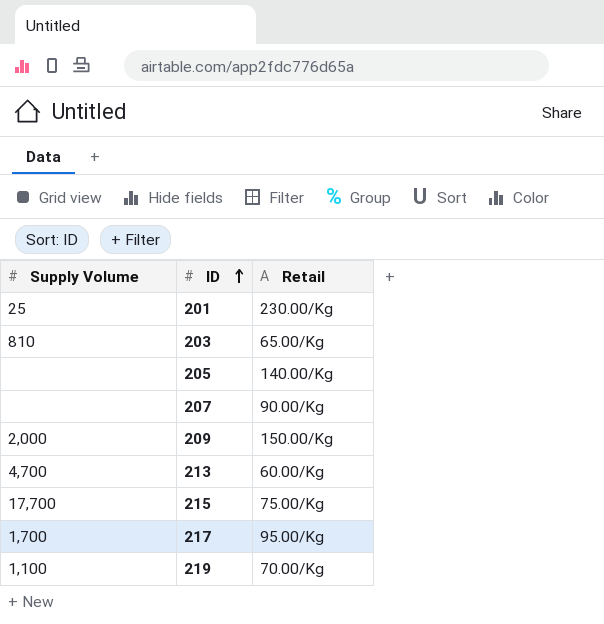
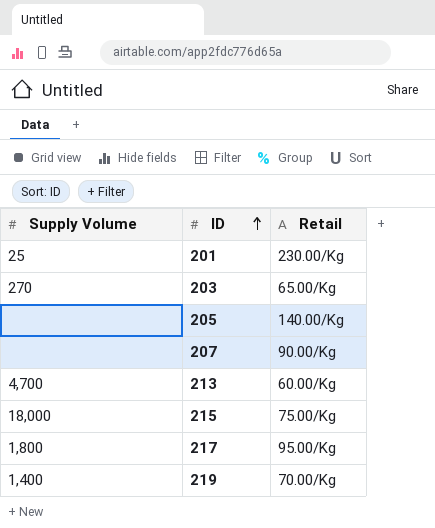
row 209: 2,000 | 150.00/Kg -> none
203 | Supply Volume: 810 -> 270
215 | Supply Volume: 17,700 -> 18,000
217 | Supply Volume: 1,700 -> 1,800
219 | Supply Volume: 1,100 -> 1,400

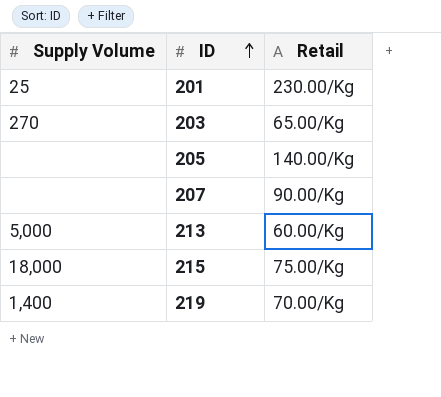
row 217: 1,800 | 95.00/Kg -> none
213 | Supply Volume: 4,700 -> 5,000

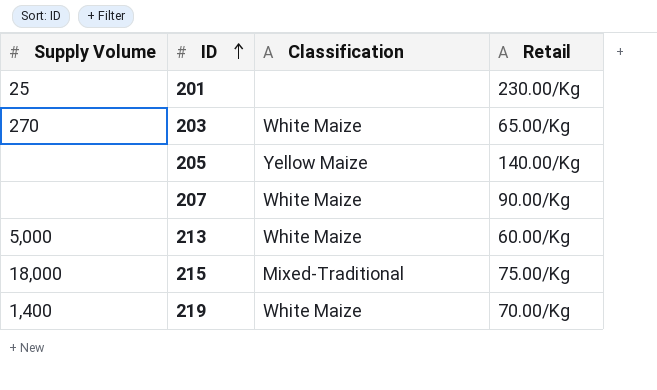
column Classification | position: none -> 3

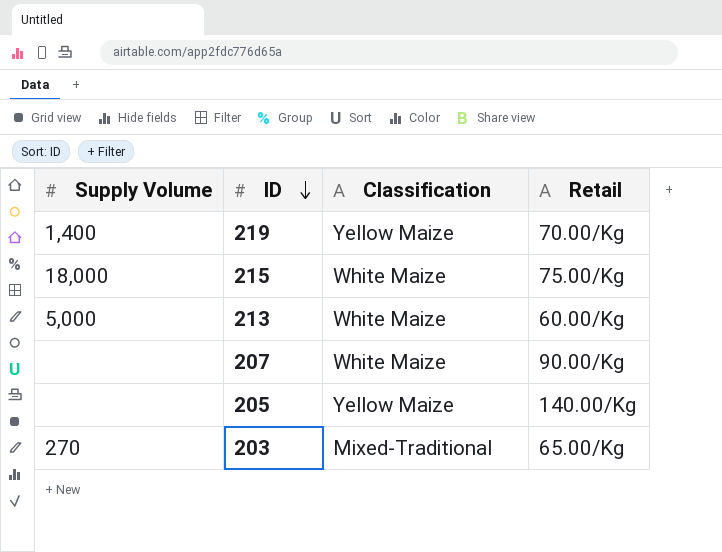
row order: ID ascending -> ID descending
row 201: 25 | none | 230.00/Kg -> none
219 | Classification: White Maize -> Yellow Maize
215 | Classification: Mixed-Traditional -> White Maize
203 | Classification: White Maize -> Mixed-Traditional

